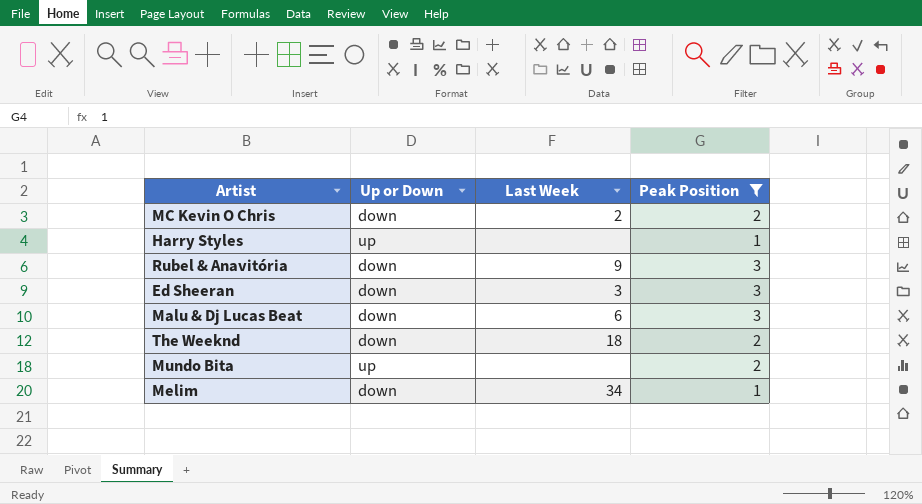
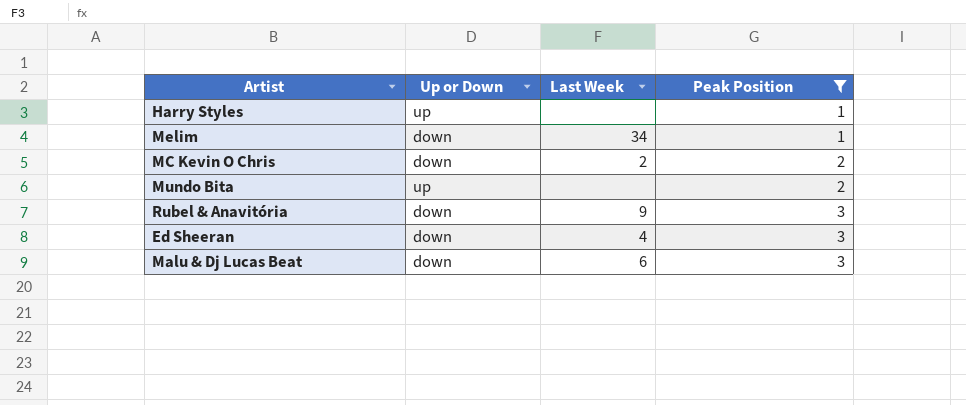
row order: none -> Peak Position ascending
row The Weeknd: down | 18 | 2 -> none
Ed Sheeran | Last Week: 3 -> 4

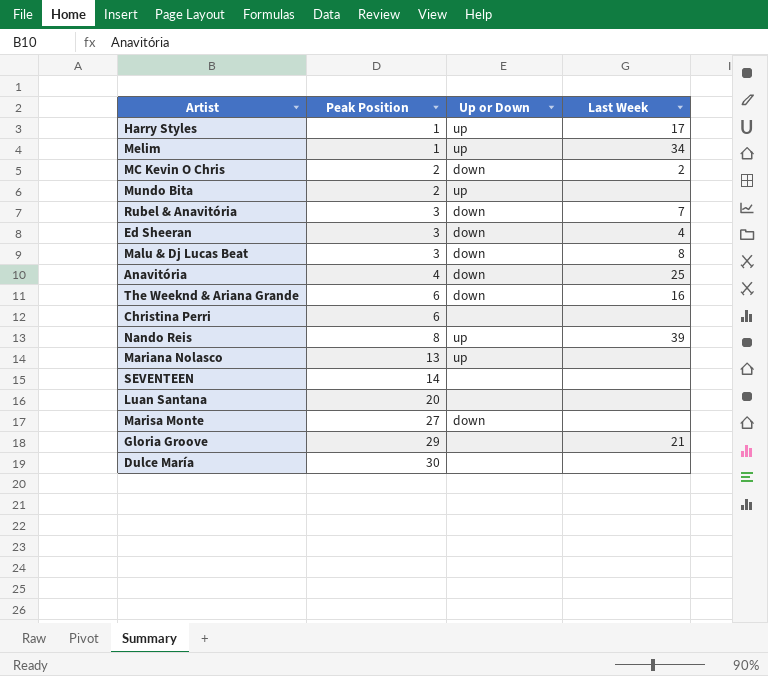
filter: Peak Position <= 3 -> none
column Peak Position | position: 4 -> 2
Harry Styles | Last Week: none -> 17
Melim | Up or Down: down -> up
Rubel & Anavitória | Last Week: 9 -> 7
Malu & Dj Lucas Beat | Last Week: 6 -> 8

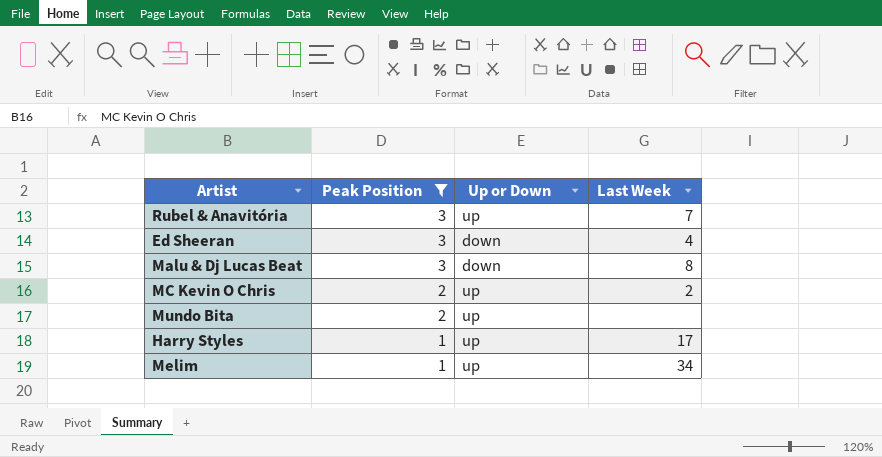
filter: none -> Peak Position <= 3
row order: Peak Position ascending -> Peak Position descending
Rubel & Anavitória | Up or Down: down -> up
MC Kevin O Chris | Up or Down: down -> up

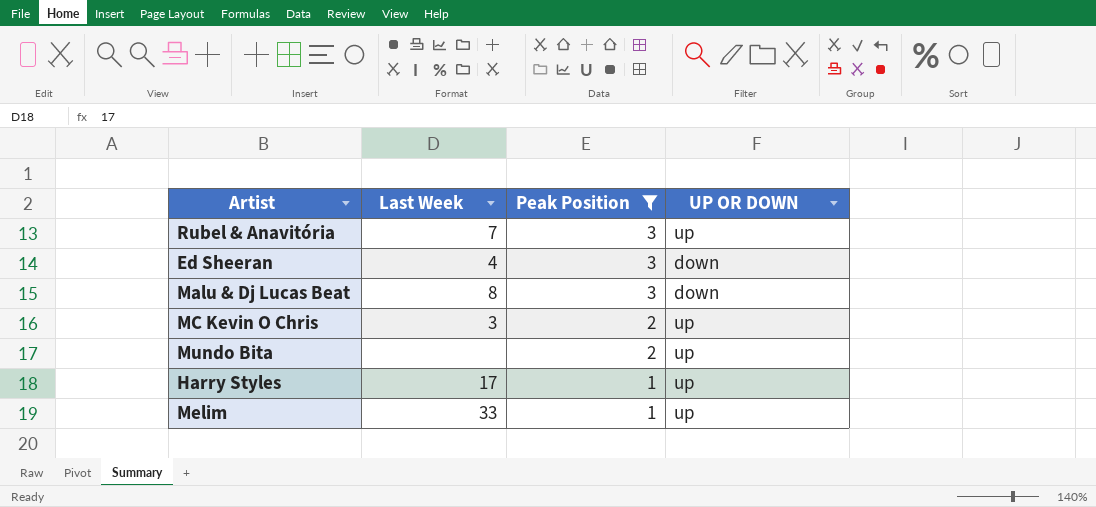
column Last Week | position: 4 -> 2
column name: Up or Down -> UP OR DOWN
MC Kevin O Chris | Last Week: 2 -> 3
Melim | Last Week: 34 -> 33

